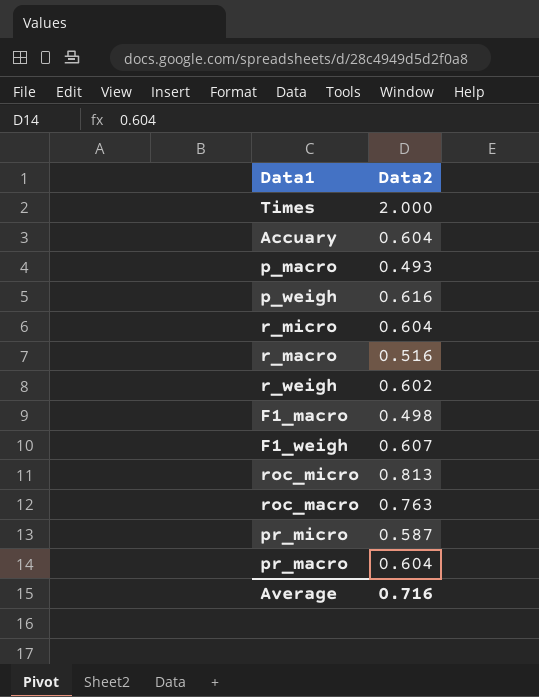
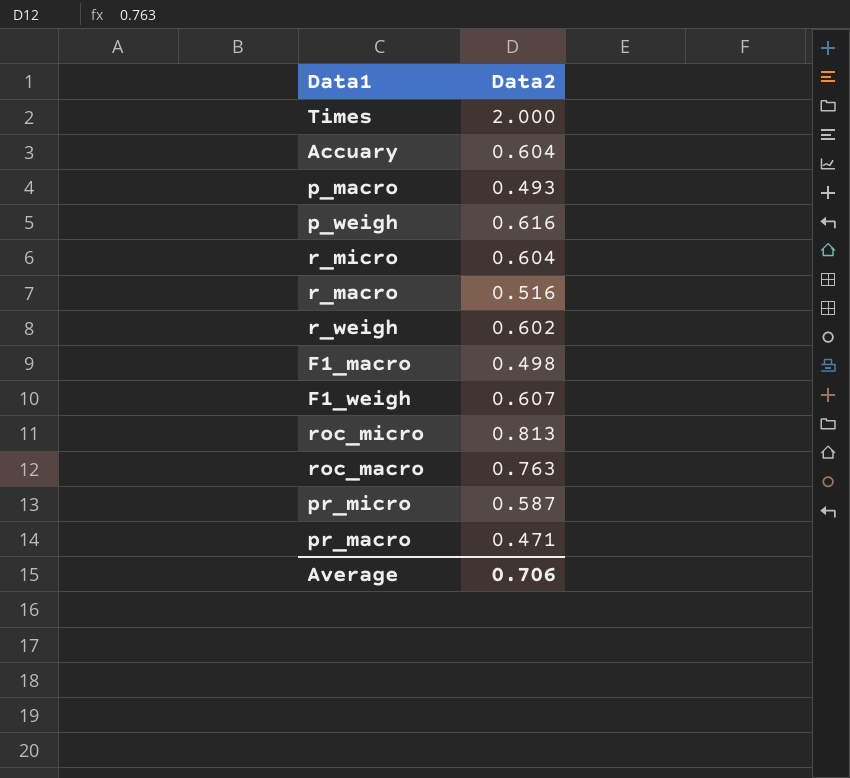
pr_macro | Data2: 0.604 -> 0.471
Average | Data2: 0.716 -> 0.706

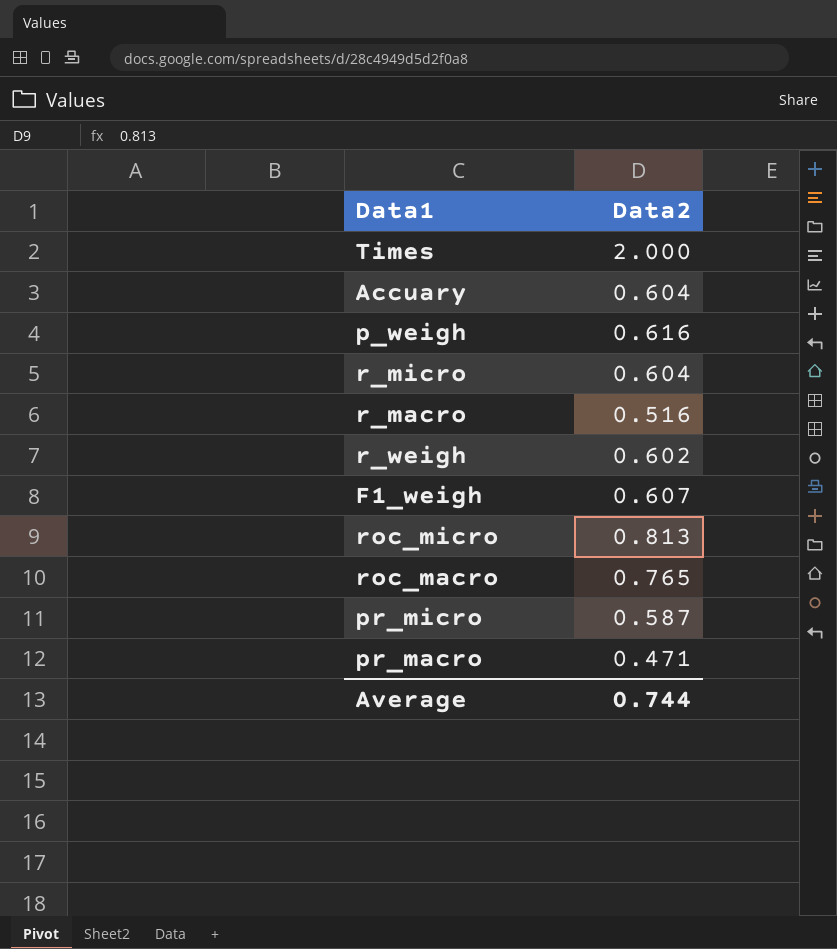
row p_macro: 0.493 -> none
row F1_macro: 0.498 -> none
roc_macro | Data2: 0.763 -> 0.765
Average | Data2: 0.706 -> 0.744

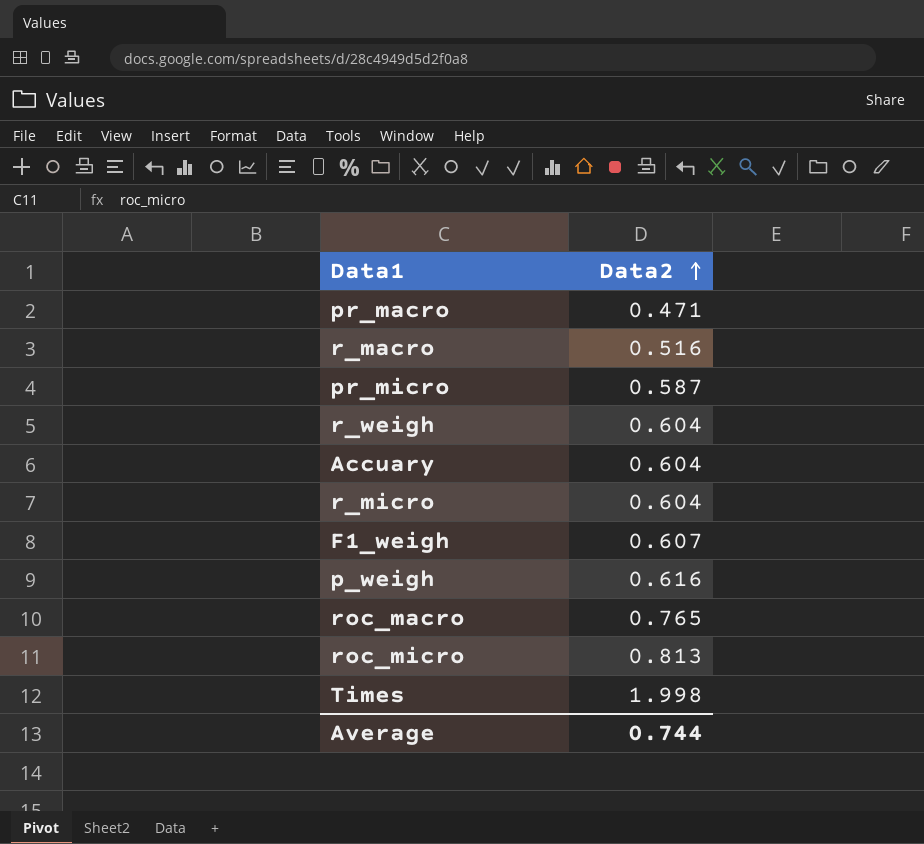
row order: none -> Data2 ascending
r_weigh | Data2: 0.602 -> 0.604
Times | Data2: 2.000 -> 1.998

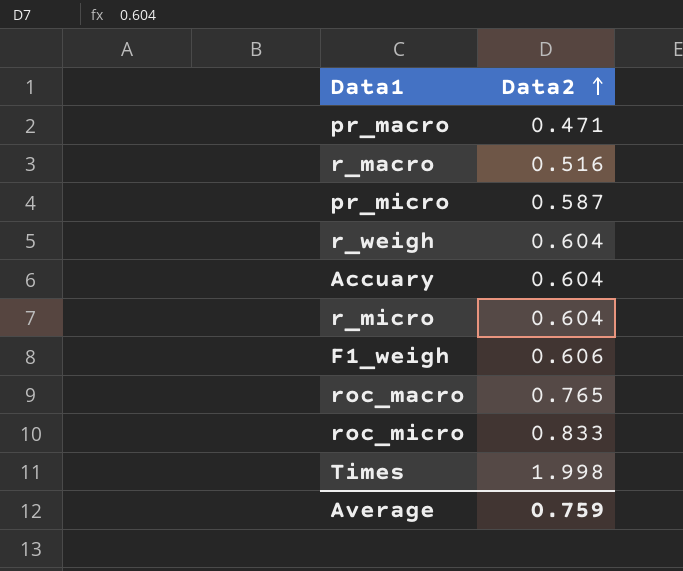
row p_weigh: 0.616 -> none
F1_weigh | Data2: 0.607 -> 0.606
roc_micro | Data2: 0.813 -> 0.833
Average | Data2: 0.744 -> 0.759

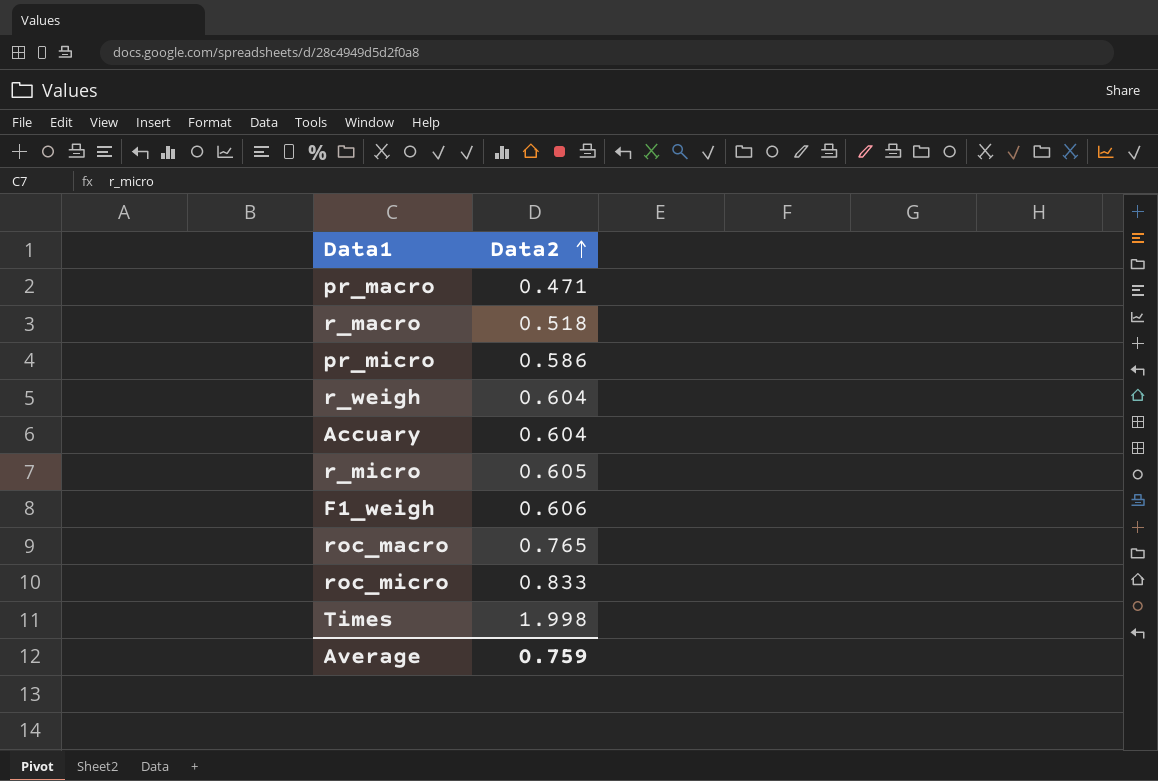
r_macro | Data2: 0.516 -> 0.518
pr_micro | Data2: 0.587 -> 0.586
r_micro | Data2: 0.604 -> 0.605

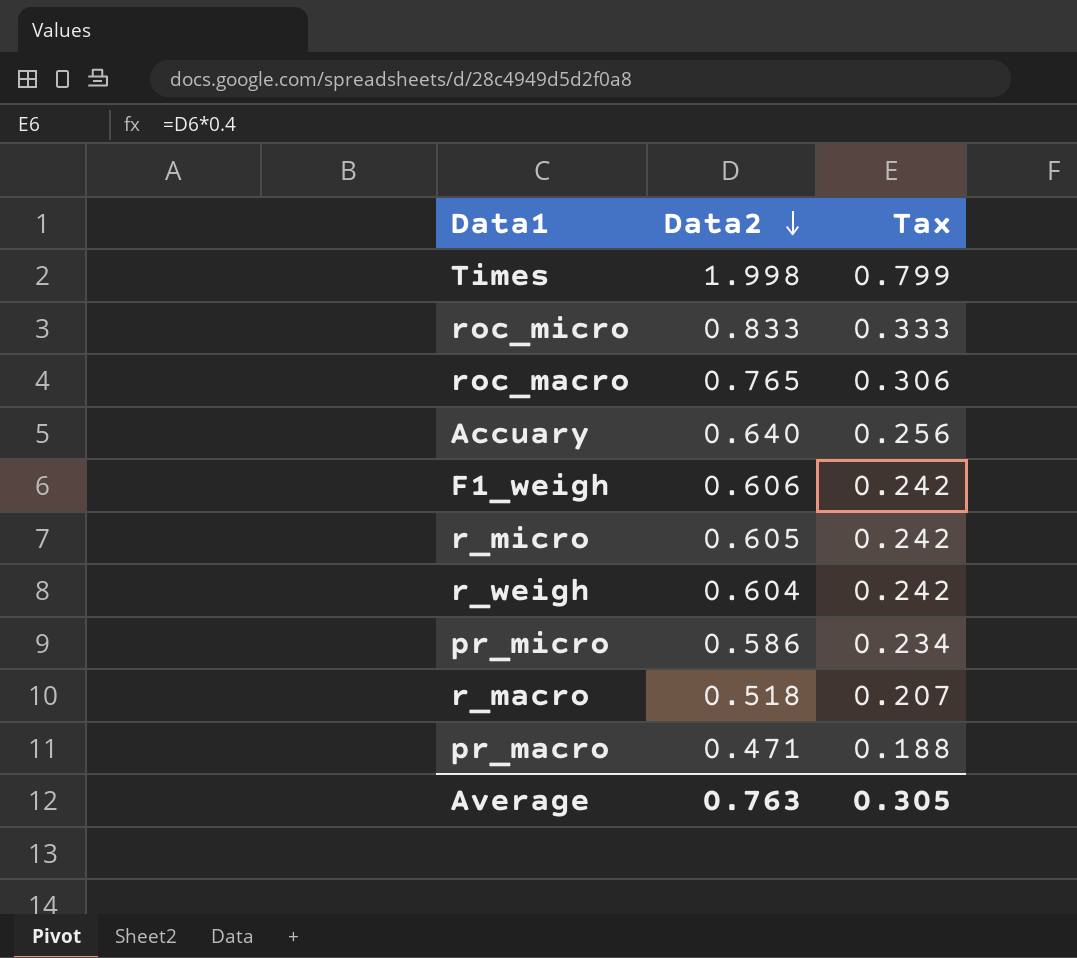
row order: Data2 ascending -> Data2 descending
column Tax | formula: none -> [Data2] * 0.4
Accuary | Data2: 0.604 -> 0.640
Average | Data2: 0.759 -> 0.763

